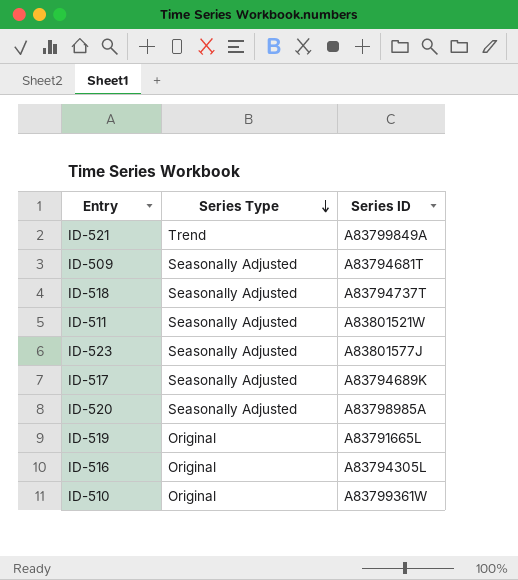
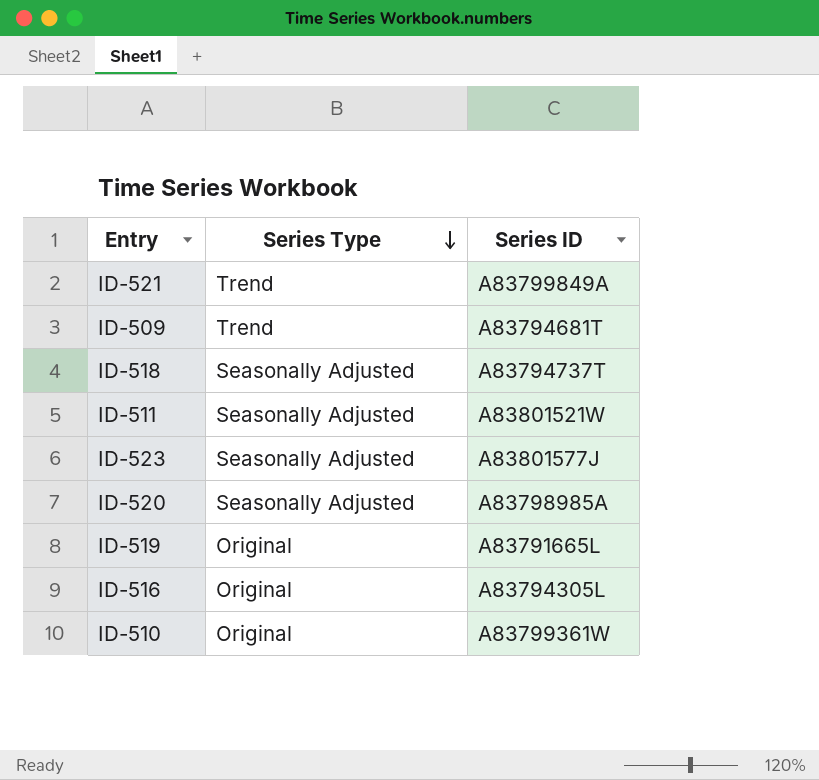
row ID-517: Seasonally Adjusted | A83794689K -> none
ID-509 | Series Type: Seasonally Adjusted -> Trend

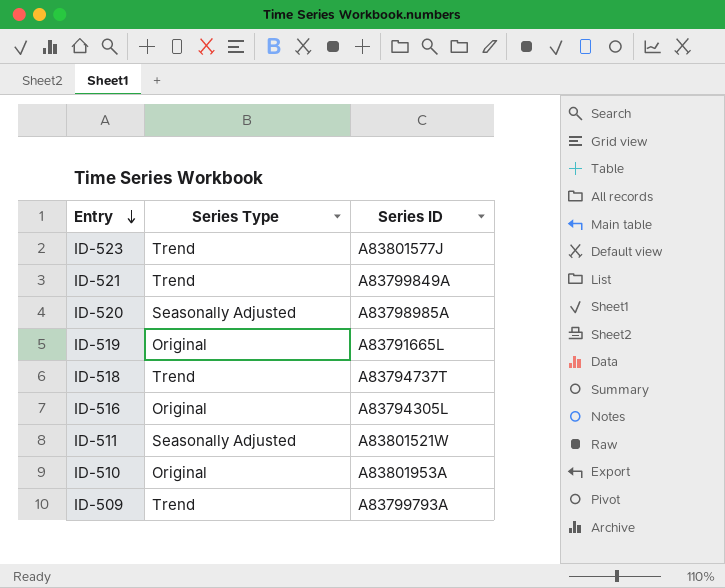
row order: Series Type descending -> Entry descending
ID-523 | Series Type: Seasonally Adjusted -> Trend
ID-518 | Series Type: Seasonally Adjusted -> Trend
ID-510 | Series ID: A83799361W -> A83801953A
ID-509 | Series ID: A83794681T -> A83799793A

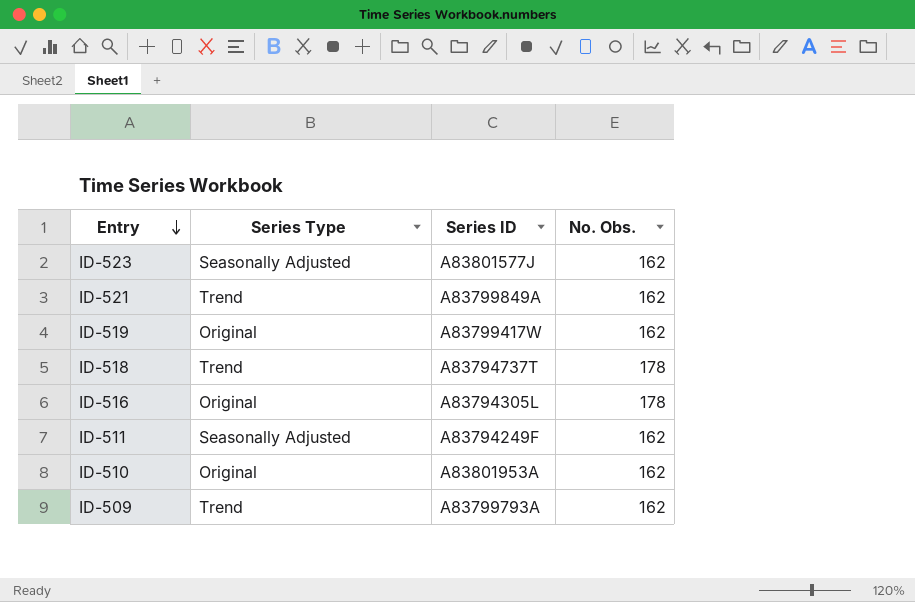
column No. Obs. | position: none -> 4
row ID-520: Seasonally Adjusted | A83798985A -> none
ID-523 | Series Type: Trend -> Seasonally Adjusted
ID-519 | Series ID: A83791665L -> A83799417W
ID-511 | Series ID: A83801521W -> A83794249F

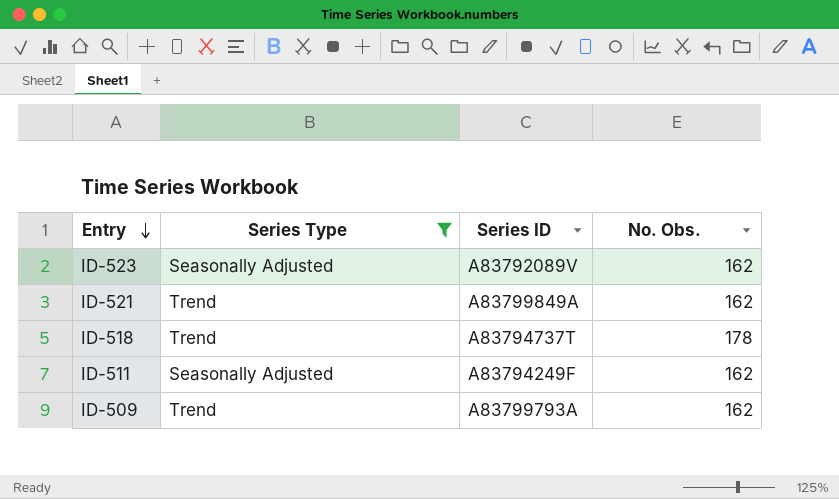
filter: none -> Series Type != Original
ID-523 | Series ID: A83801577J -> A83792089V

